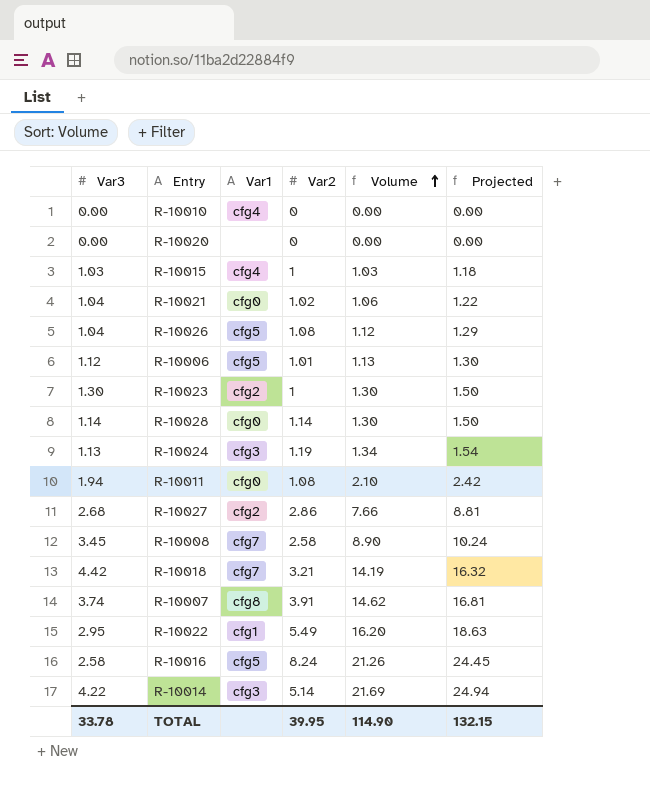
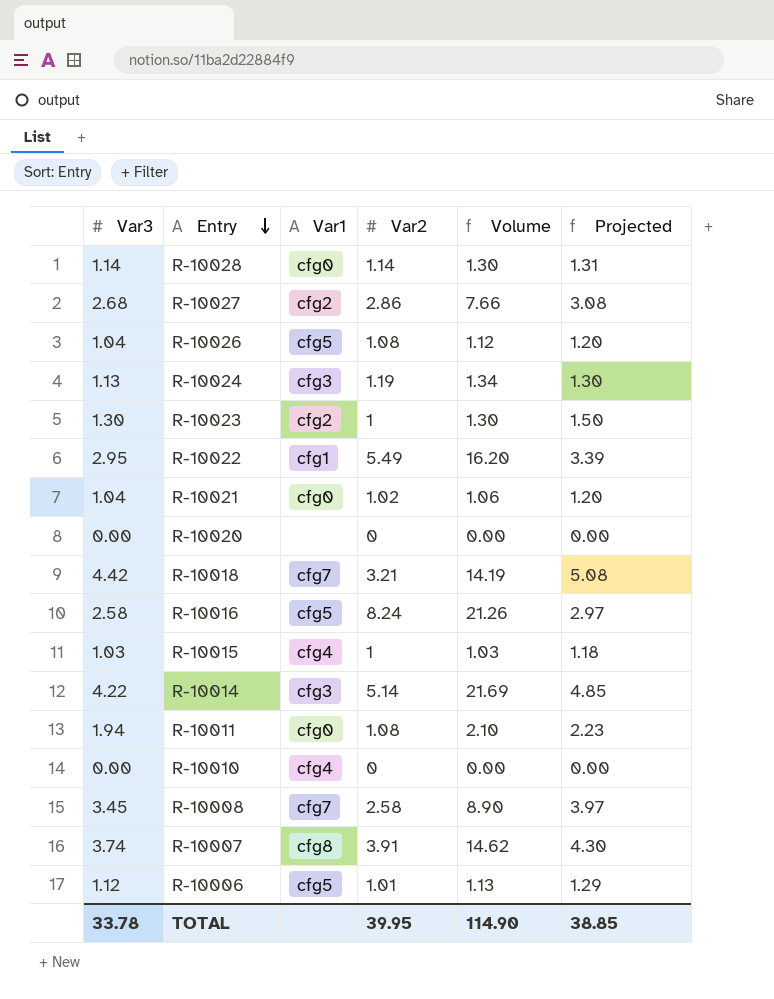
row order: Volume ascending -> Entry descending
column Projected | formula: [Volume] * 1.15 -> [Var3] * 1.15
TOTAL | Projected: 132.15 -> 38.85

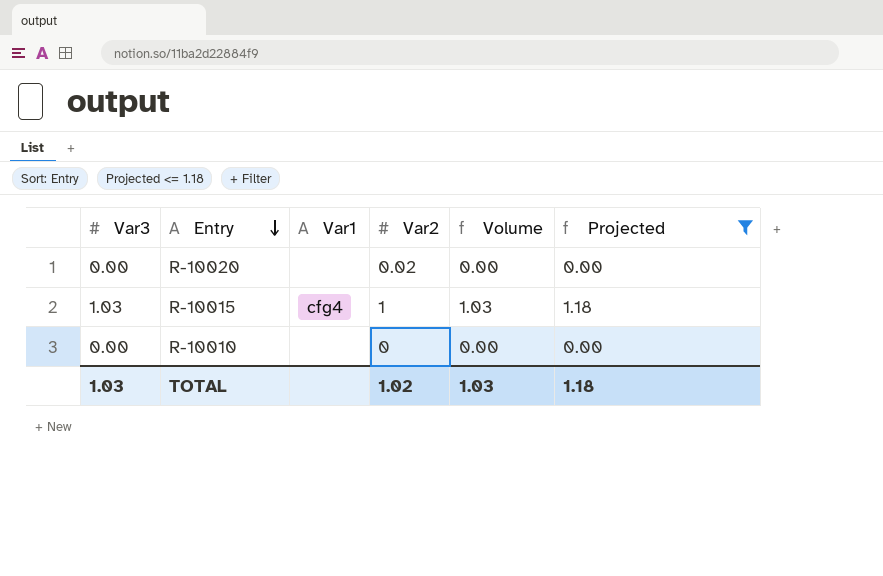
filter: none -> Projected <= 1.18
R-10020 | Var2: 0 -> 0.02
R-10010 | Var1: cfg4 -> none
TOTAL | Var3: 33.78 -> 1.03
TOTAL | Var2: 39.95 -> 1.02
TOTAL | Volume: 114.90 -> 1.03
TOTAL | Projected: 38.85 -> 1.18

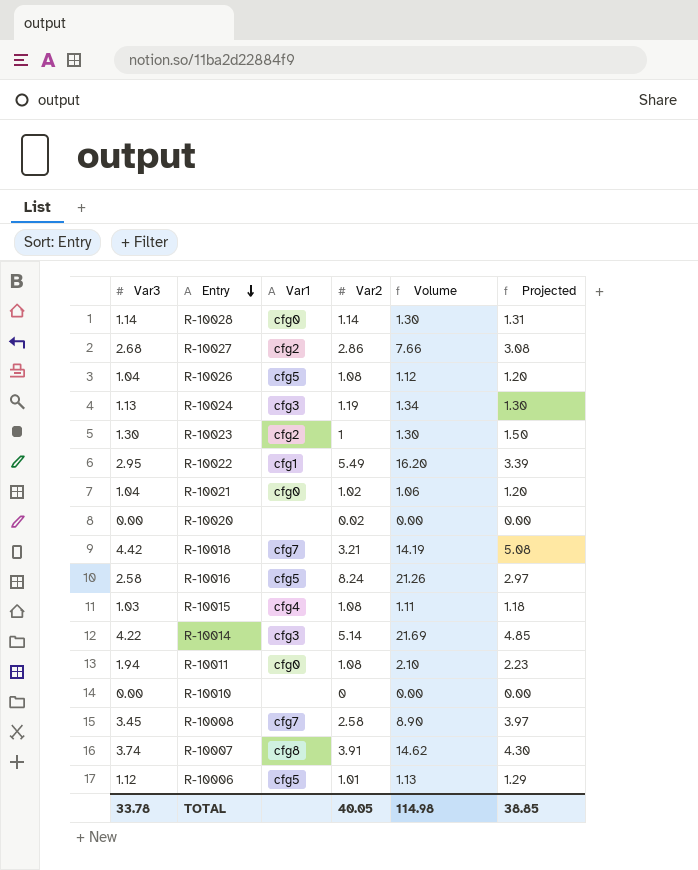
filter: Projected <= 1.18 -> none
R-10015 | Var2: 1 -> 1.08
R-10015 | Volume: 1.03 -> 1.11
TOTAL | Var3: 1.03 -> 33.78
TOTAL | Var2: 1.02 -> 40.05
TOTAL | Volume: 1.03 -> 114.98
TOTAL | Projected: 1.18 -> 38.85

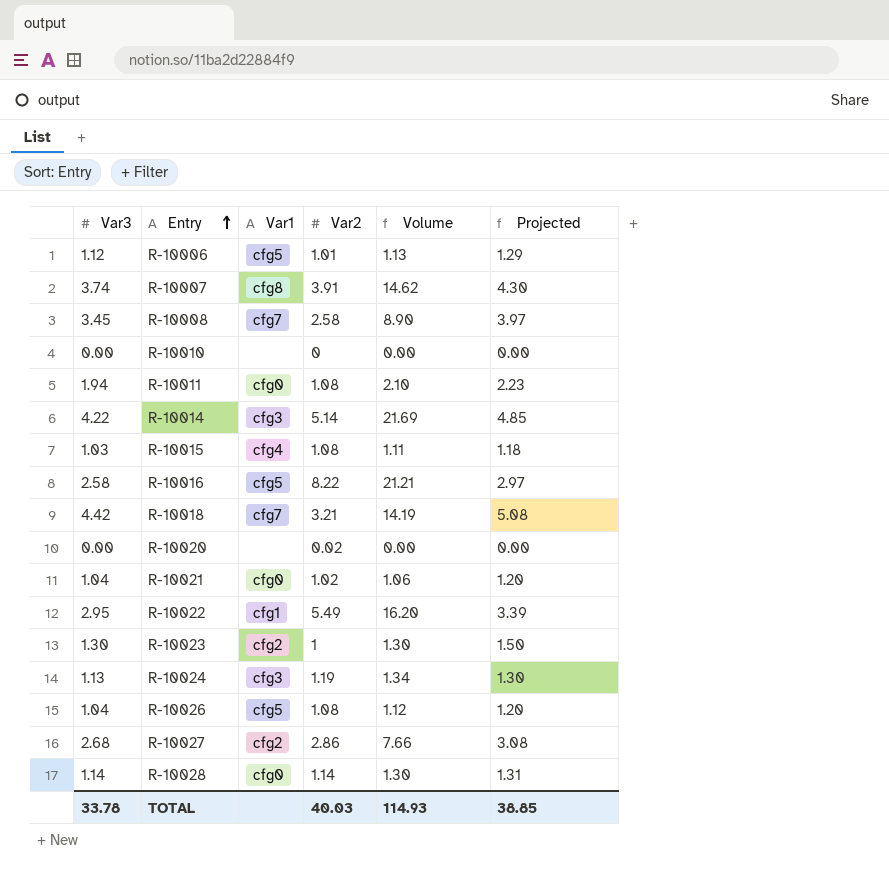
row order: Entry descending -> Entry ascending
R-10016 | Var2: 8.24 -> 8.22
R-10016 | Volume: 21.26 -> 21.21
TOTAL | Var2: 40.05 -> 40.03
TOTAL | Volume: 114.98 -> 114.93

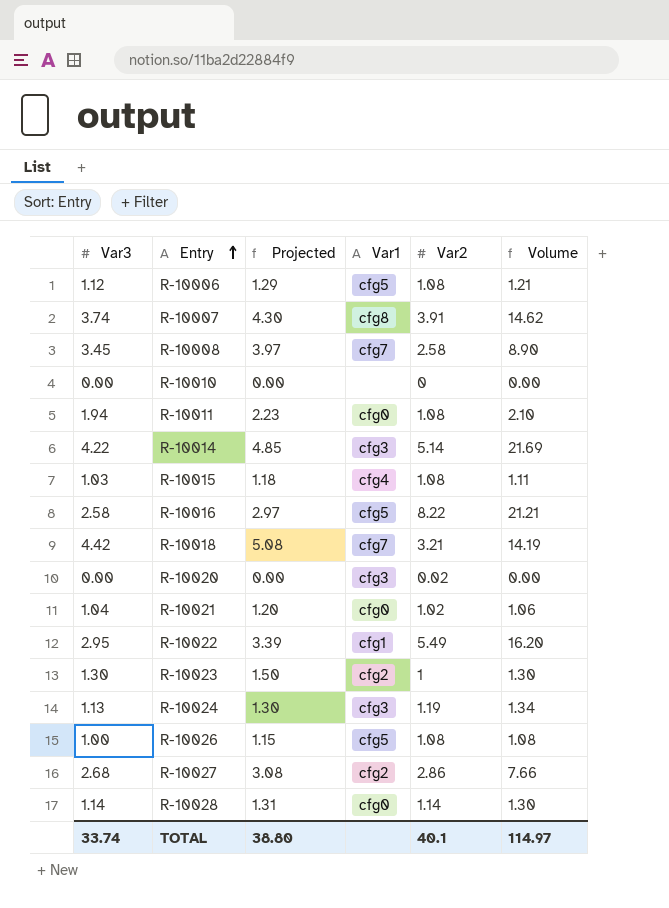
column Projected | position: 6 -> 3
R-10006 | Var2: 1.01 -> 1.08
R-10006 | Volume: 1.13 -> 1.21
R-10020 | Var1: none -> cfg3
R-10026 | Var3: 1.04 -> 1.00
R-10026 | Projected: 1.20 -> 1.15
R-10026 | Volume: 1.12 -> 1.08
TOTAL | Var3: 33.78 -> 33.74
TOTAL | Projected: 38.85 -> 38.80
TOTAL | Var2: 40.03 -> 40.1
TOTAL | Volume: 114.93 -> 114.97

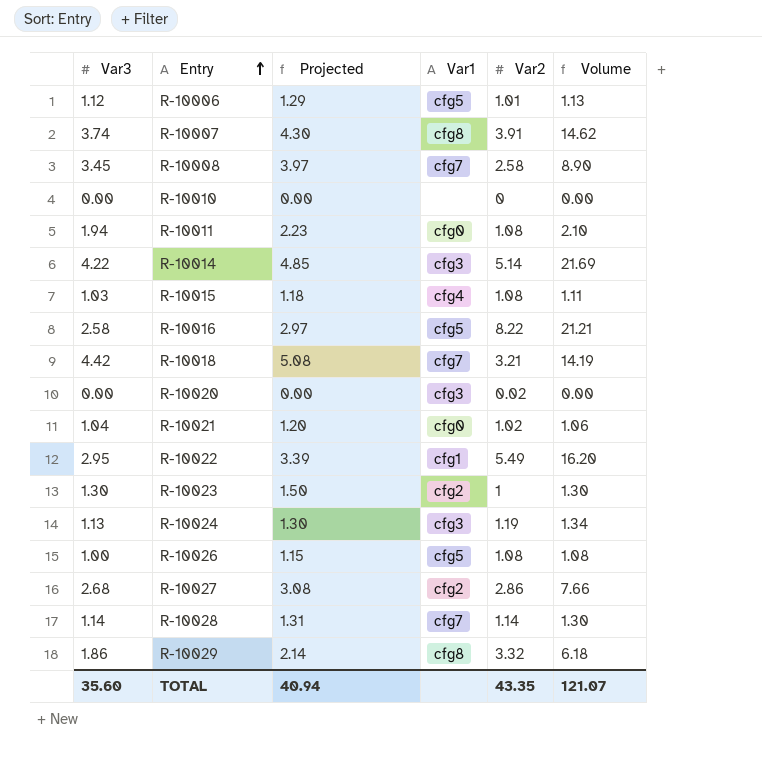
R-10006 | Var2: 1.08 -> 1.01
R-10006 | Volume: 1.21 -> 1.13
R-10028 | Var1: cfg0 -> cfg7
row R-10029: none -> 1.86 | 2.14 | cfg8 | 3.32 | 6.18
TOTAL | Var3: 33.74 -> 35.60
TOTAL | Projected: 38.80 -> 40.94
TOTAL | Var2: 40.1 -> 43.35
TOTAL | Volume: 114.97 -> 121.07

